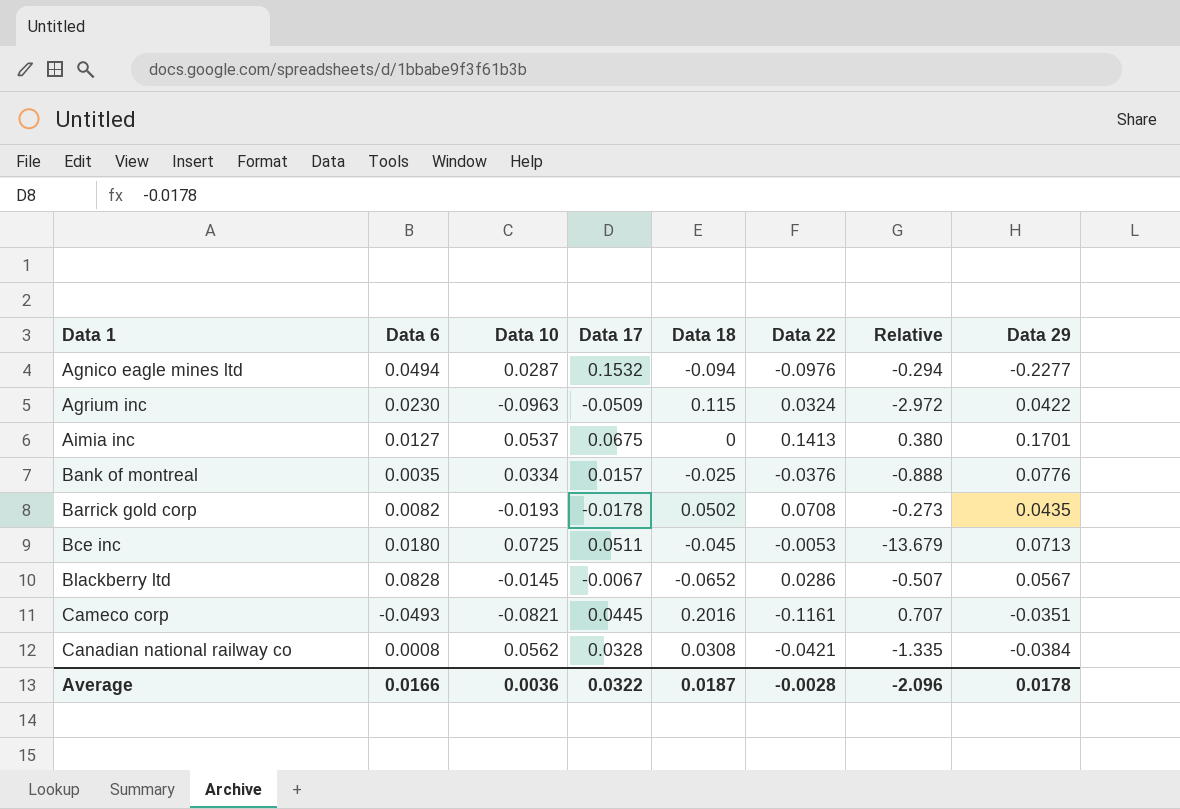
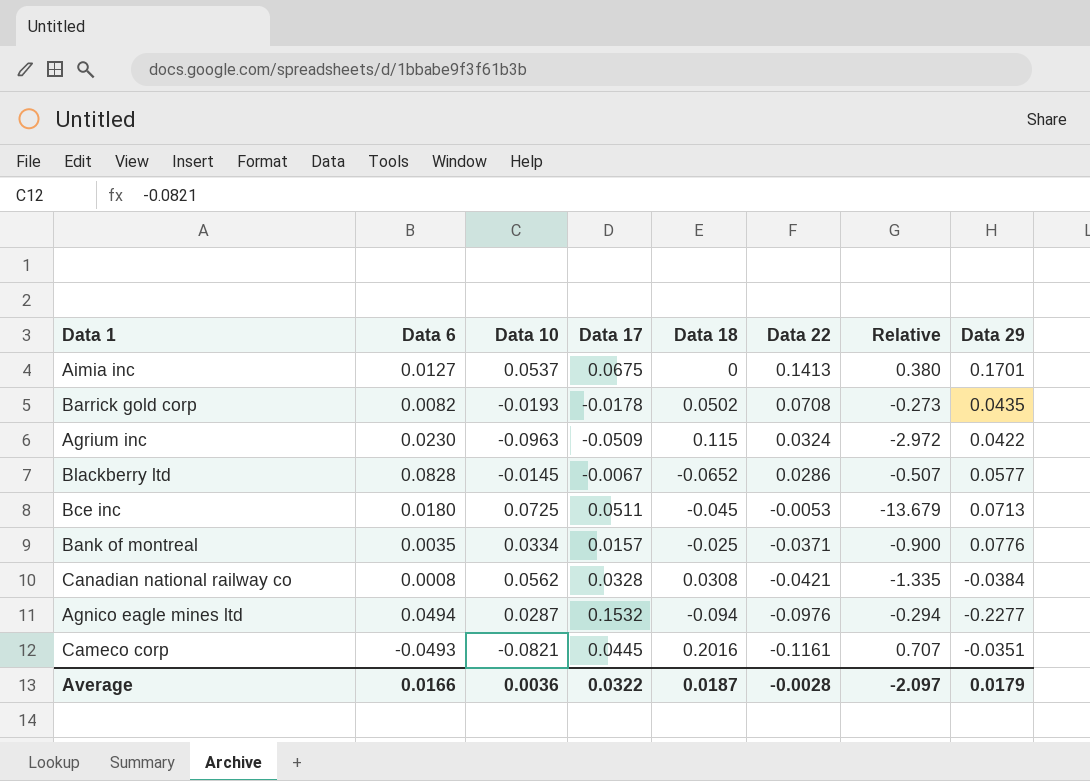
row order: Data 1 ascending -> Data 22 descending
Blackberry ltd | Data 29: 0.0567 -> 0.0577
Bank of montreal | Data 22: -0.0376 -> -0.0371
Bank of montreal | Relative: -0.888 -> -0.900
Average | Relative: -2.096 -> -2.097
Average | Data 29: 0.0178 -> 0.0179

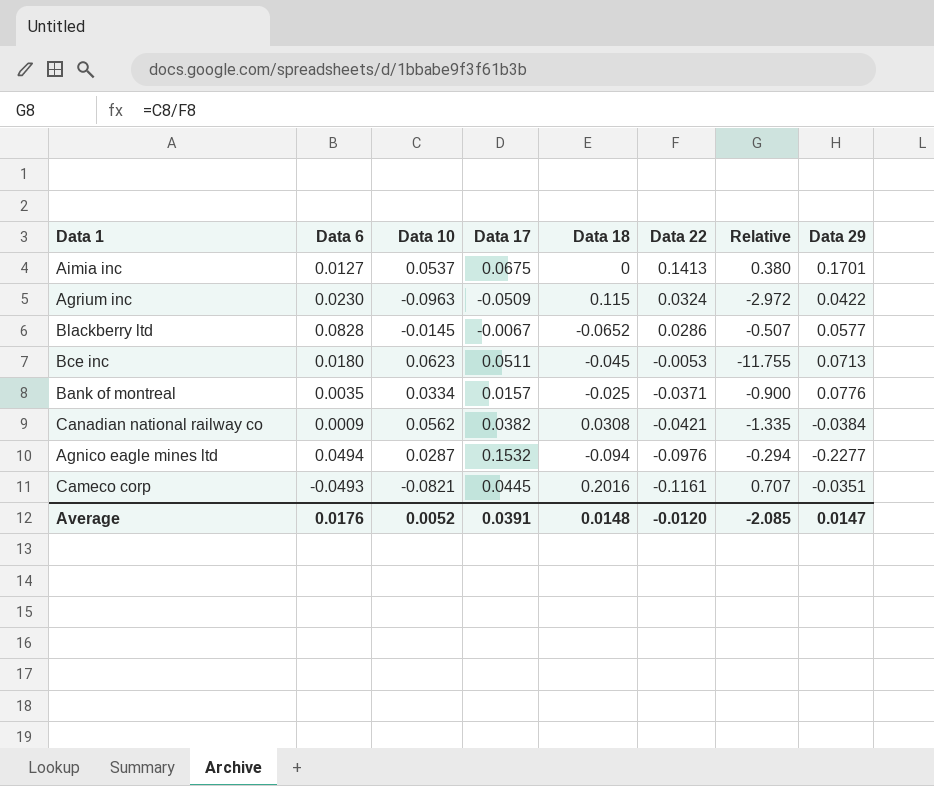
row Barrick gold corp: 0.0082 | -0.0193 | -0.0178 | 0.0502 | 0.0708 | -0.273 | 0.0435 -> none
Bce inc | Data 10: 0.0725 -> 0.0623
Bce inc | Relative: -13.679 -> -11.755
Canadian national railway co | Data 6: 0.0008 -> 0.0009
Canadian national railway co | Data 17: 0.0328 -> 0.0382
Average | Data 6: 0.0166 -> 0.0176
Average | Data 10: 0.0036 -> 0.0052
Average | Data 17: 0.0322 -> 0.0391
Average | Data 18: 0.0187 -> 0.0148
Average | Data 22: -0.0028 -> -0.0120
Average | Relative: -2.097 -> -2.085
Average | Data 29: 0.0179 -> 0.0147

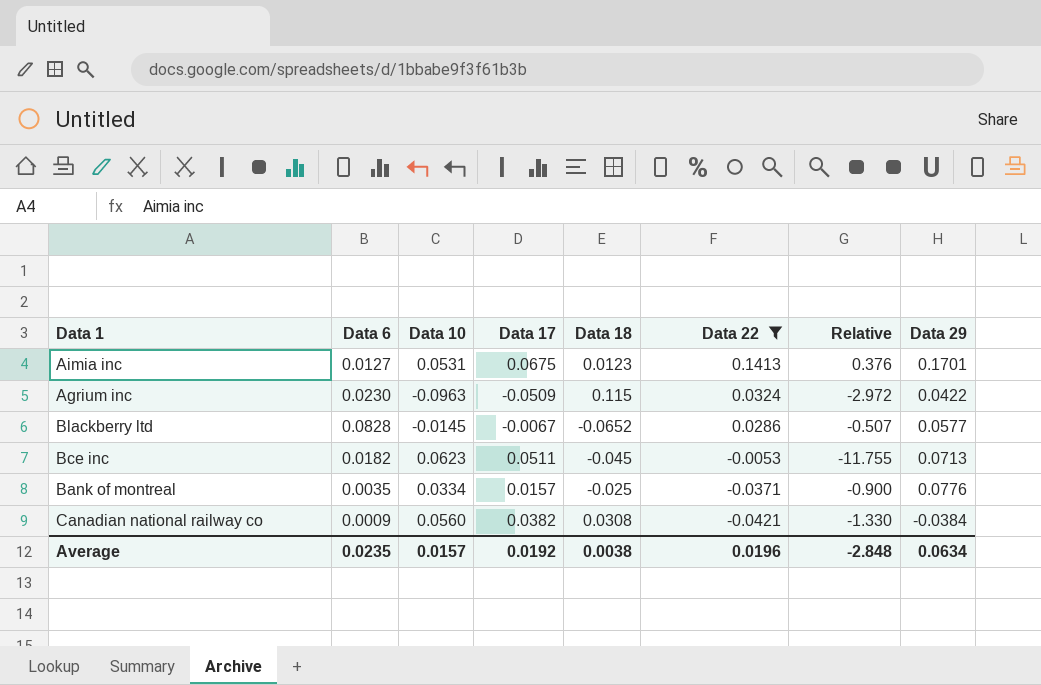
filter: none -> Data 22 >= -0.0421
Aimia inc | Data 10: 0.0537 -> 0.0531
Aimia inc | Data 18: 0 -> 0.0123
Aimia inc | Relative: 0.380 -> 0.376
Bce inc | Data 6: 0.0180 -> 0.0182
Canadian national railway co | Data 10: 0.0562 -> 0.0560
Canadian national railway co | Relative: -1.335 -> -1.330
Average | Data 6: 0.0176 -> 0.0235
Average | Data 10: 0.0052 -> 0.0157
Average | Data 17: 0.0391 -> 0.0192
Average | Data 18: 0.0148 -> 0.0038
Average | Data 22: -0.0120 -> 0.0196
Average | Relative: -2.085 -> -2.848
Average | Data 29: 0.0147 -> 0.0634

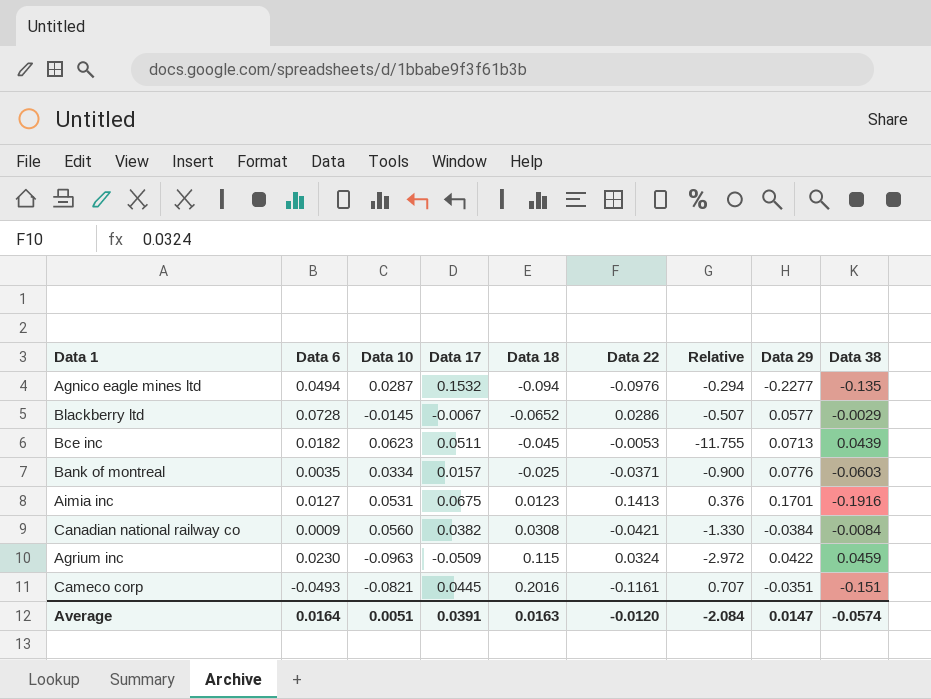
filter: Data 22 >= -0.0421 -> none
row order: Data 22 descending -> Data 18 ascending
column Data 38 | position: none -> 9
Blackberry ltd | Data 6: 0.0828 -> 0.0728
Average | Data 6: 0.0235 -> 0.0164
Average | Data 10: 0.0157 -> 0.0051
Average | Data 17: 0.0192 -> 0.0391
Average | Data 18: 0.0038 -> 0.0163
Average | Data 22: 0.0196 -> -0.0120
Average | Relative: -2.848 -> -2.084
Average | Data 29: 0.0634 -> 0.0147

